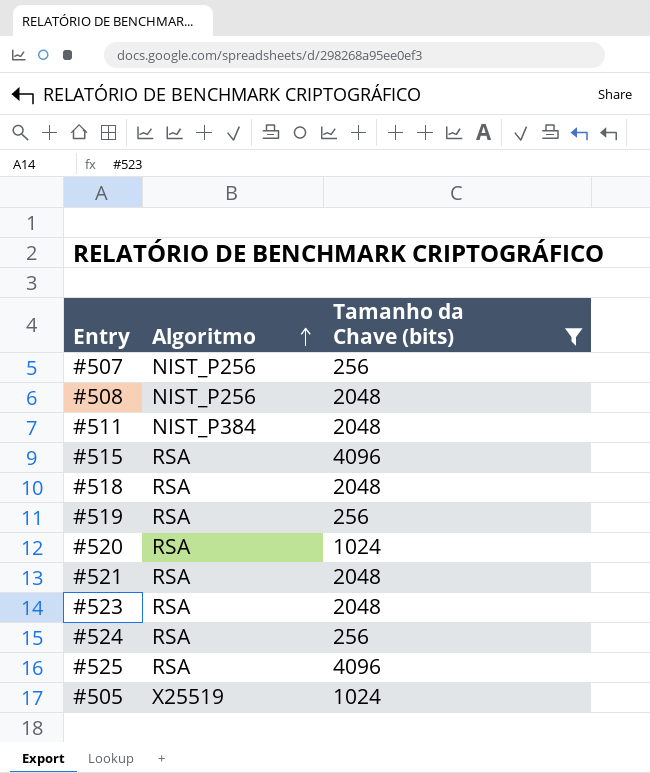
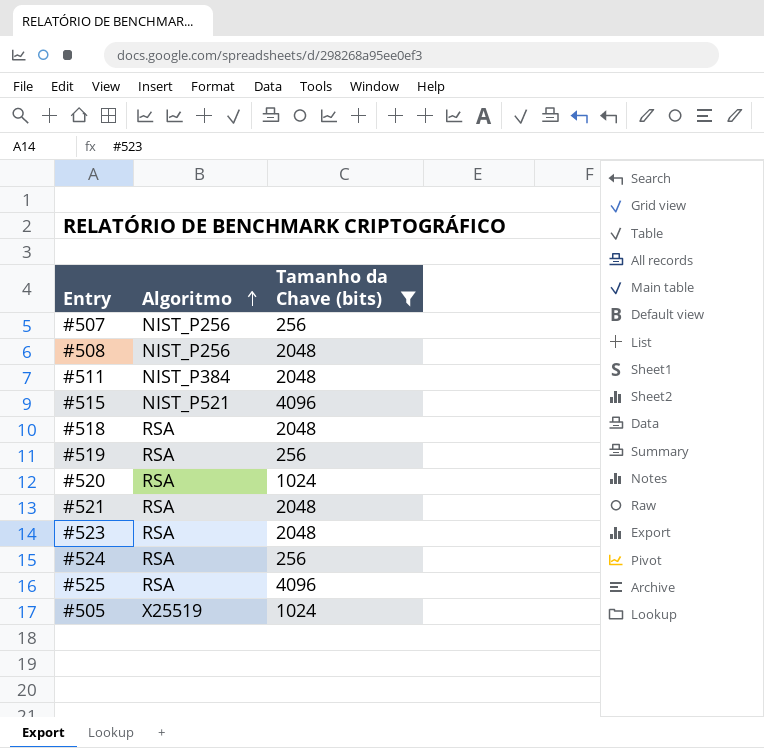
#515 | Algoritmo: RSA -> NIST_P521

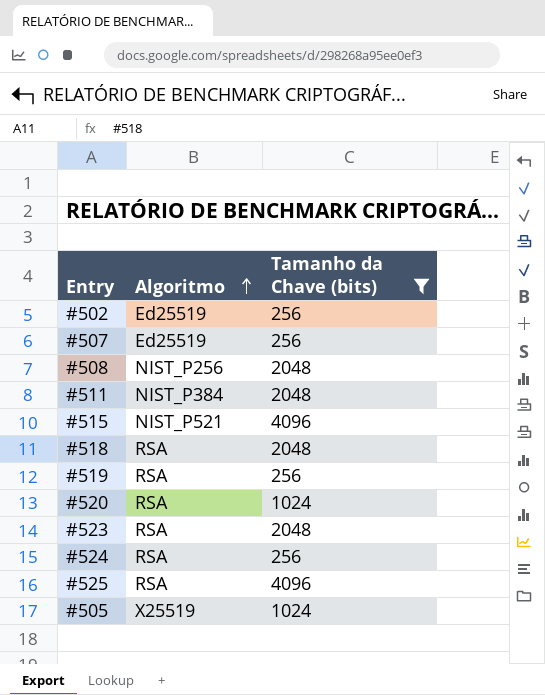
row #521: RSA | 2048 -> none
row #502: none -> Ed25519 | 256
#507 | Algoritmo: NIST_P256 -> Ed25519

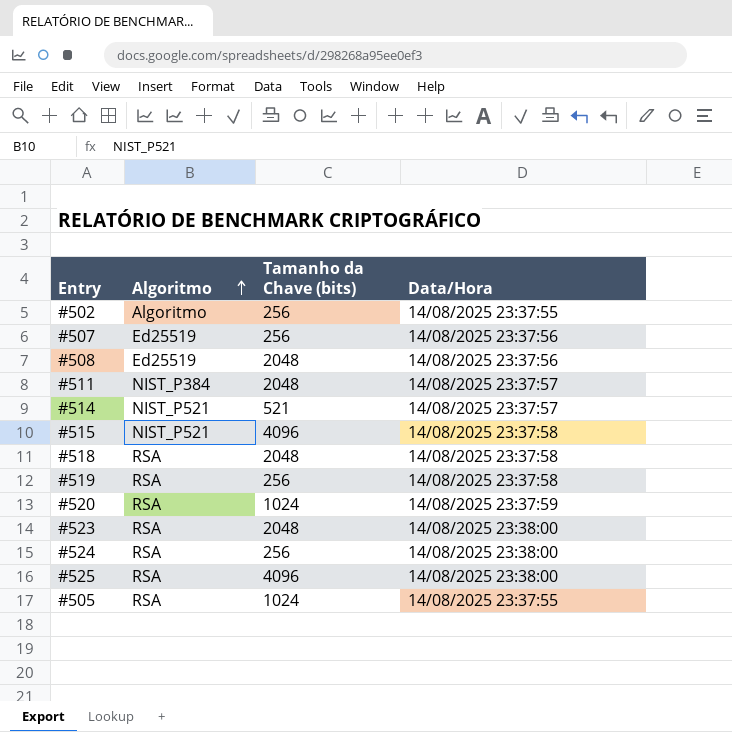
filter: Tamanho da Chave (bits) != 521 -> none
column Data/Hora | position: none -> 4
#502 | Algoritmo: Ed25519 -> Algoritmo
#508 | Algoritmo: NIST_P256 -> Ed25519
#505 | Algoritmo: X25519 -> RSA

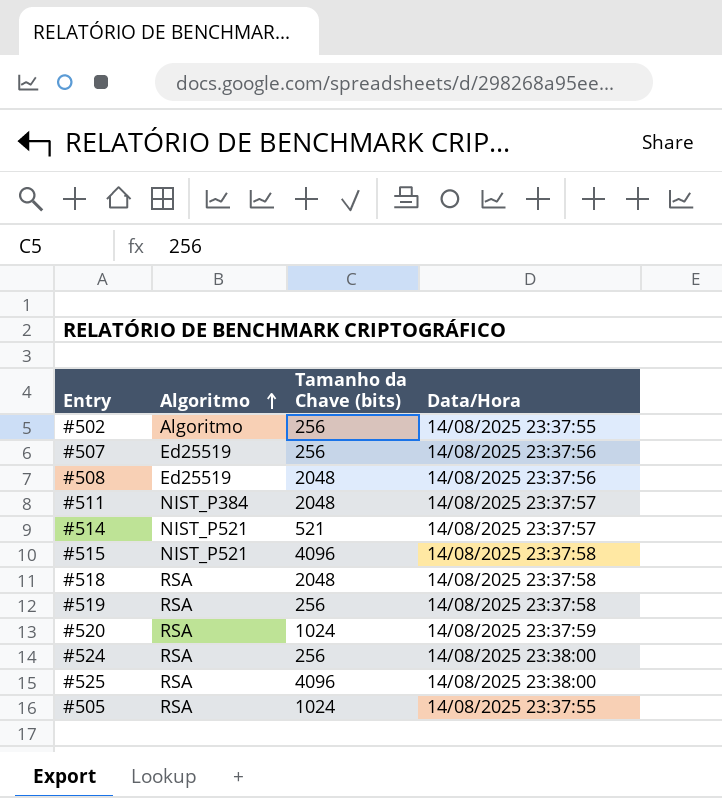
row #523: RSA | 2048 | 14/08/2025 23:38:00 -> none

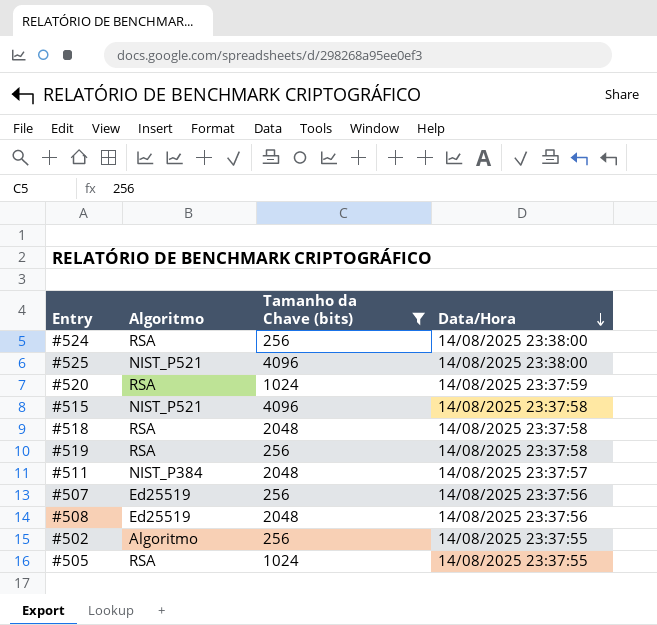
filter: none -> Tamanho da Chave (bits) != 521
row order: Algoritmo ascending -> Data/Hora descending
#525 | Algoritmo: RSA -> NIST_P521

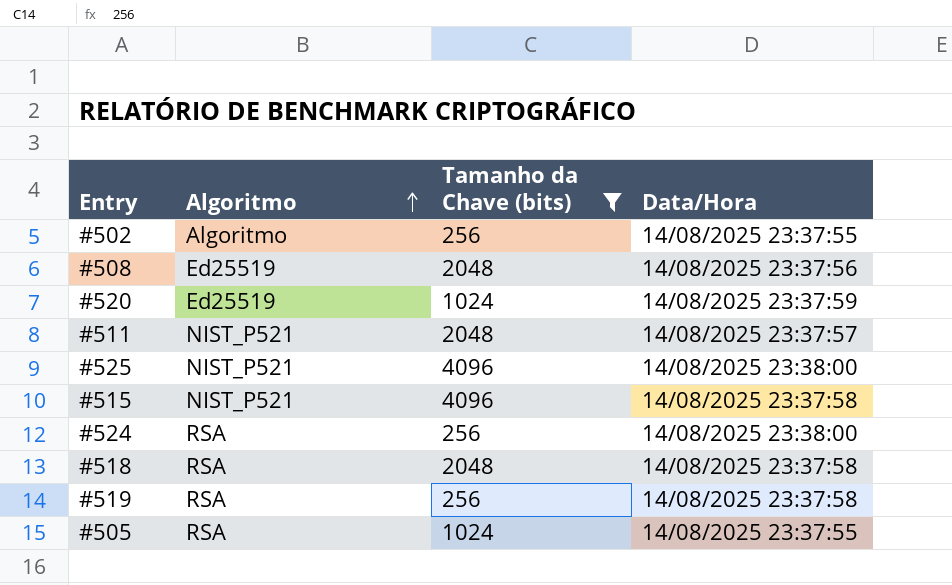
row order: Data/Hora descending -> Algoritmo ascending
row #507: Ed25519 | 256 | 14/08/2025 23:37:56 -> none
#520 | Algoritmo: RSA -> Ed25519
#511 | Algoritmo: NIST_P384 -> NIST_P521

